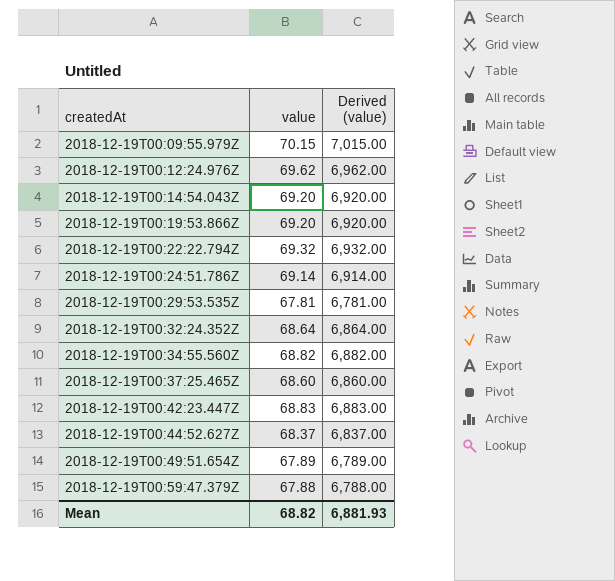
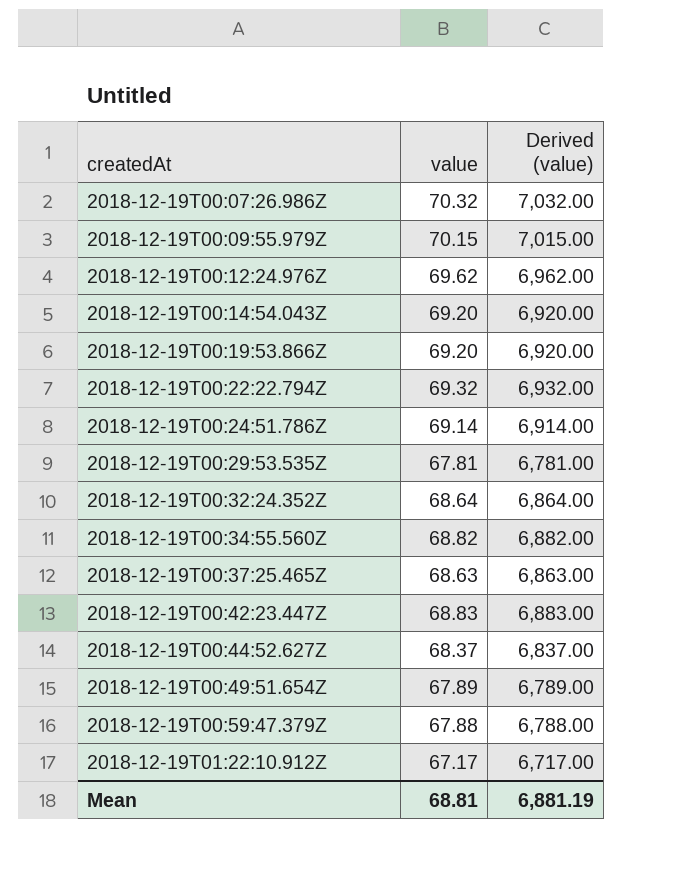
row 2018-12-19T00:07:26.986Z: none -> 70.32 | 7,032.00
2018-12-19T00:37:25.465Z | value: 68.60 -> 68.63
2018-12-19T00:37:25.465Z | Derived (value): 6,860.00 -> 6,863.00
row 2018-12-19T01:22:10.912Z: none -> 67.17 | 6,717.00
Mean | value: 68.82 -> 68.81
Mean | Derived (value): 6,881.93 -> 6,881.19

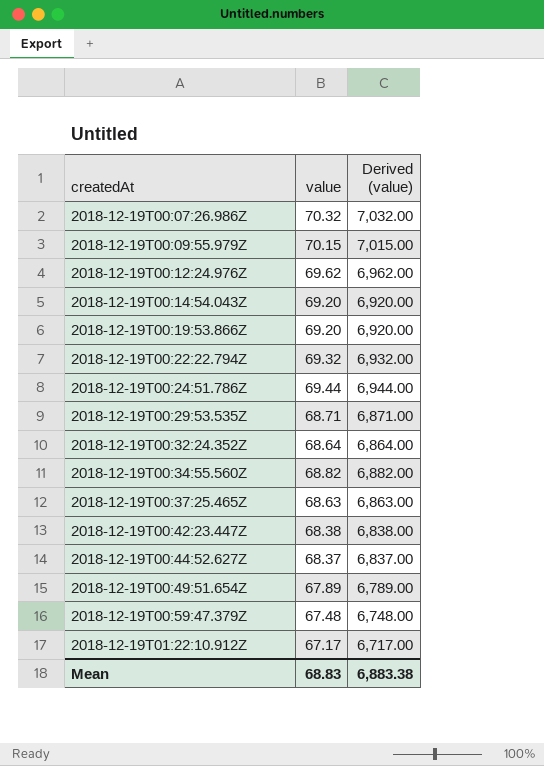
2018-12-19T00:24:51.786Z | value: 69.14 -> 69.44
2018-12-19T00:24:51.786Z | Derived (value): 6,914.00 -> 6,944.00
2018-12-19T00:29:53.535Z | value: 67.81 -> 68.71
2018-12-19T00:29:53.535Z | Derived (value): 6,781.00 -> 6,871.00
2018-12-19T00:42:23.447Z | value: 68.83 -> 68.38
2018-12-19T00:42:23.447Z | Derived (value): 6,883.00 -> 6,838.00
2018-12-19T00:59:47.379Z | value: 67.88 -> 67.48
2018-12-19T00:59:47.379Z | Derived (value): 6,788.00 -> 6,748.00
Mean | value: 68.81 -> 68.83
Mean | Derived (value): 6,881.19 -> 6,883.38

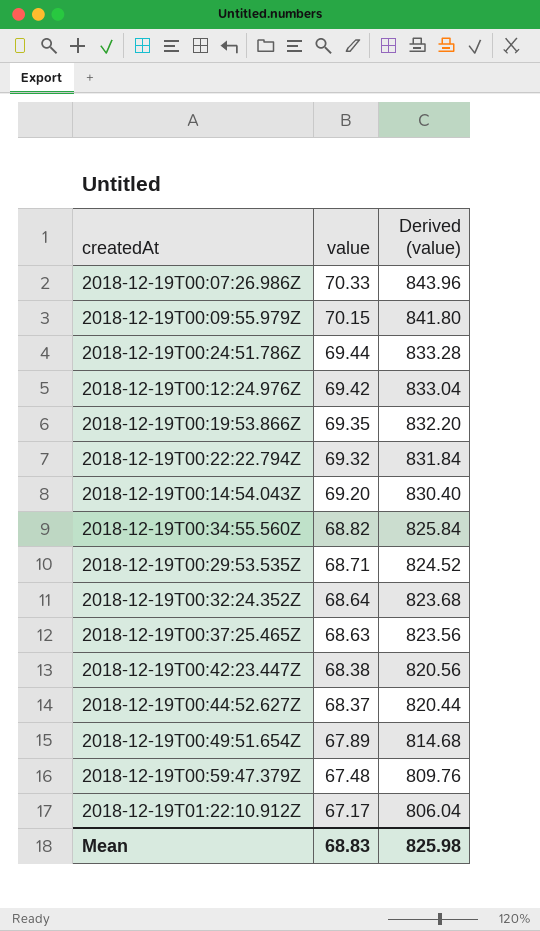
row order: createdAt ascending -> value descending
column Derived (value) | formula: [value] * 100 -> [value] * 12
2018-12-19T00:07:26.986Z | value: 70.32 -> 70.33
2018-12-19T00:12:24.976Z | value: 69.62 -> 69.42
2018-12-19T00:19:53.866Z | value: 69.20 -> 69.35
Mean | Derived (value): 6,883.38 -> 825.98

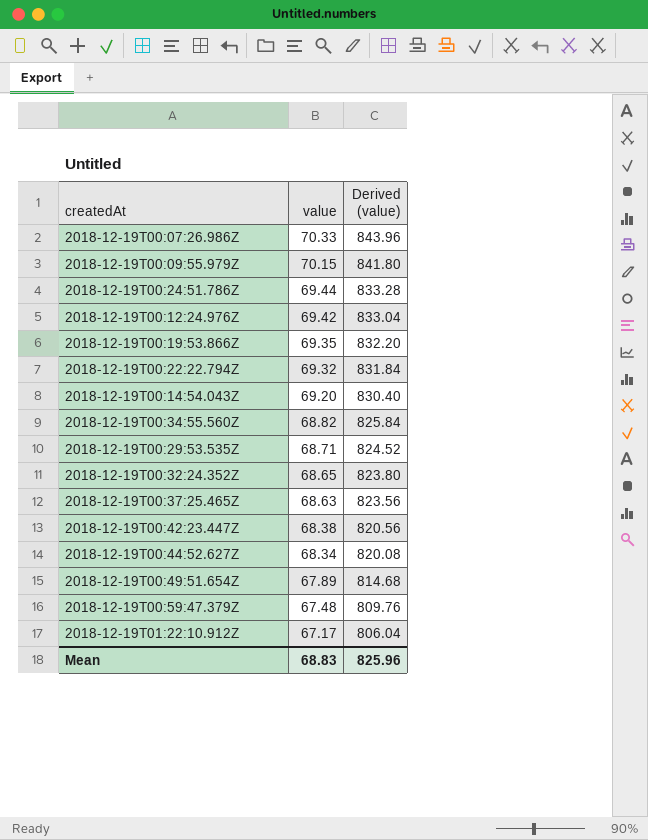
2018-12-19T00:32:24.352Z | value: 68.64 -> 68.65
2018-12-19T00:32:24.352Z | Derived (value): 823.68 -> 823.80
2018-12-19T00:44:52.627Z | value: 68.37 -> 68.34
2018-12-19T00:44:52.627Z | Derived (value): 820.44 -> 820.08
Mean | Derived (value): 825.98 -> 825.96

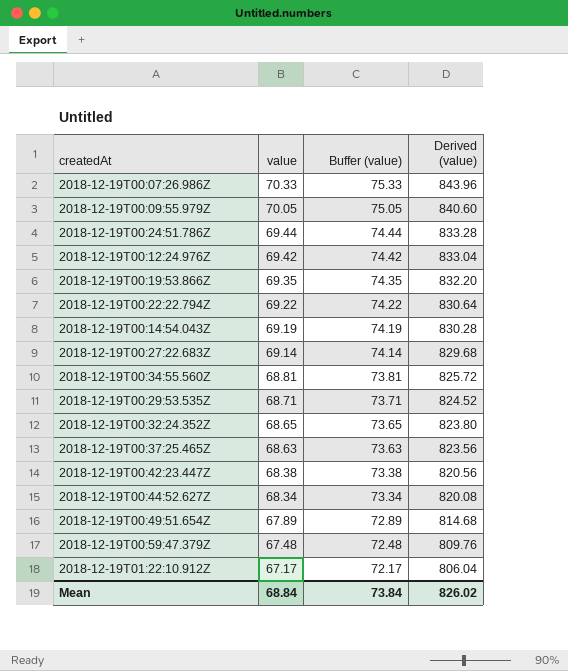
column Buffer (value) | formula: none -> [value] + 5
2018-12-19T00:09:55.979Z | value: 70.15 -> 70.05
2018-12-19T00:09:55.979Z | Derived (value): 841.80 -> 840.60
2018-12-19T00:22:22.794Z | value: 69.32 -> 69.22
2018-12-19T00:22:22.794Z | Derived (value): 831.84 -> 830.64
2018-12-19T00:14:54.043Z | value: 69.20 -> 69.19
2018-12-19T00:14:54.043Z | Derived (value): 830.40 -> 830.28
row 2018-12-19T00:27:22.683Z: none -> 69.14 | 74.14 | 829.68
2018-12-19T00:34:55.560Z | value: 68.82 -> 68.81
2018-12-19T00:34:55.560Z | Derived (value): 825.84 -> 825.72
Mean | value: 68.83 -> 68.84
Mean | Derived (value): 825.96 -> 826.02

